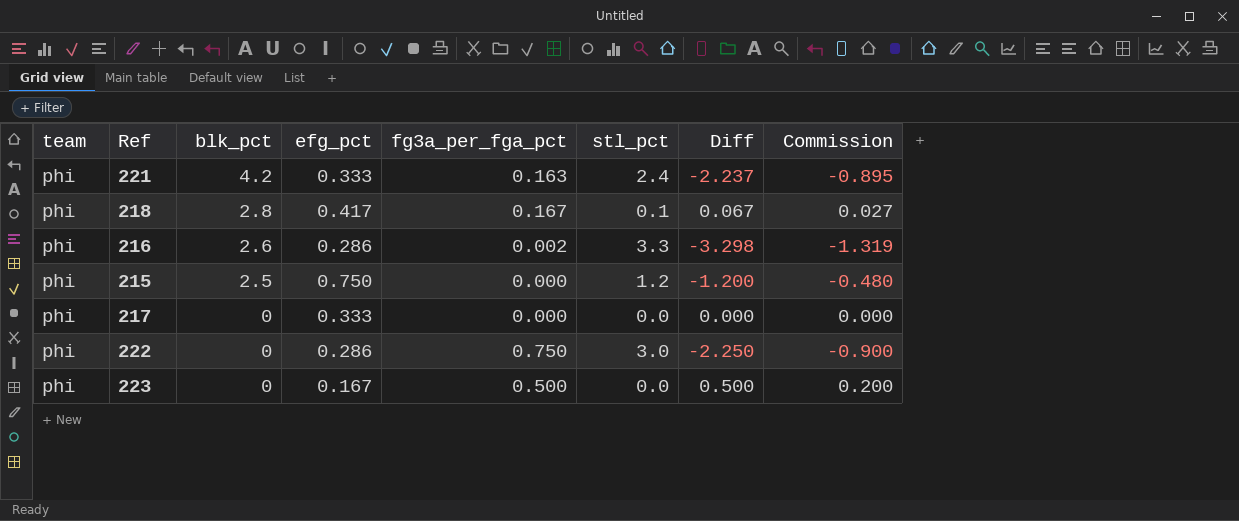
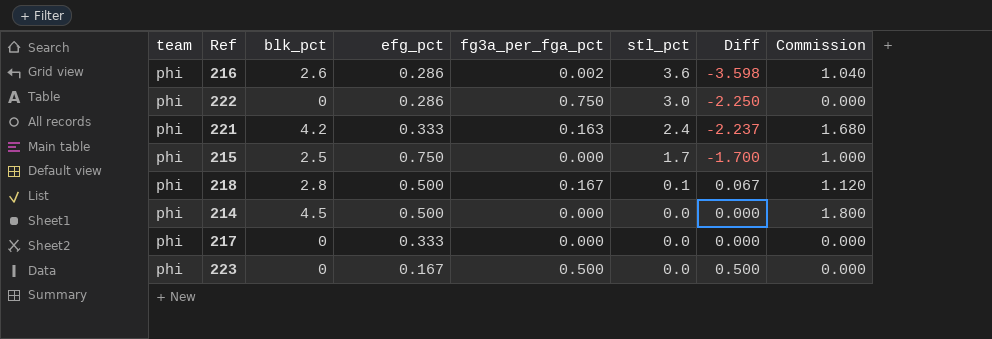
row order: blk_pct descending -> stl_pct descending
column Commission | formula: [Diff] * 0.4 -> [blk_pct] * 0.4
216 | stl_pct: 3.3 -> 3.6
216 | Diff: -3.298 -> -3.598
215 | stl_pct: 1.2 -> 1.7
215 | Diff: -1.200 -> -1.700
218 | efg_pct: 0.417 -> 0.500
row 214: none -> phi | 4.5 | 0.500 | 0.000 | 0.0 | 0.000 | 1.800

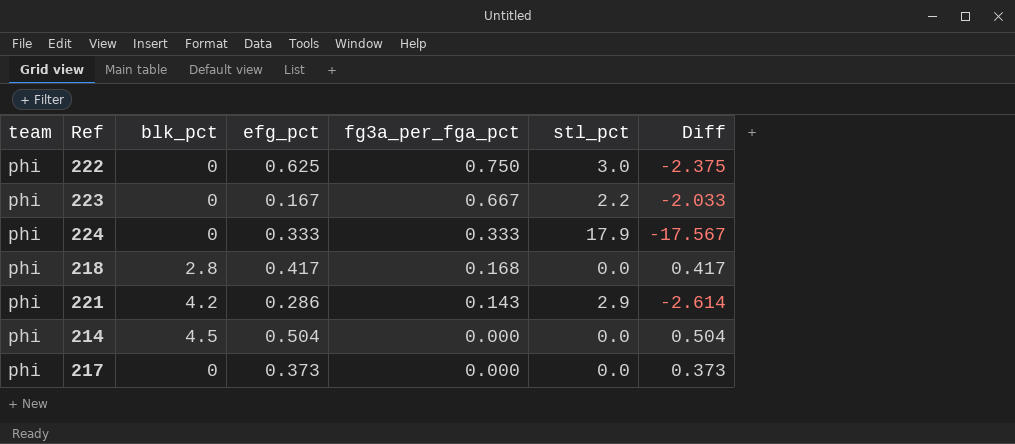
row order: stl_pct descending -> fg3a_per_fga_pct descending
column Commission | formula: [blk_pct] * 0.4 -> none
column Diff | formula: [fg3a_per_fga_pct] - [stl_pct] -> [efg_pct] - [stl_pct]
row 216: phi | 2.6 | 0.286 | 0.002 | 3.6 | -3.598 | 1.040 -> none
row 215: phi | 2.5 | 0.750 | 0.000 | 1.7 | -1.700 | 1.000 -> none
222 | efg_pct: 0.286 -> 0.625
223 | fg3a_per_fga_pct: 0.500 -> 0.667
223 | stl_pct: 0.0 -> 2.2
row 224: none -> phi | 0 | 0.333 | 0.333 | 17.9 | -17.567
218 | efg_pct: 0.500 -> 0.417
218 | fg3a_per_fga_pct: 0.167 -> 0.168
218 | stl_pct: 0.1 -> 0.0
221 | efg_pct: 0.333 -> 0.286
221 | fg3a_per_fga_pct: 0.163 -> 0.143
221 | stl_pct: 2.4 -> 2.9
214 | efg_pct: 0.500 -> 0.504
217 | efg_pct: 0.333 -> 0.373

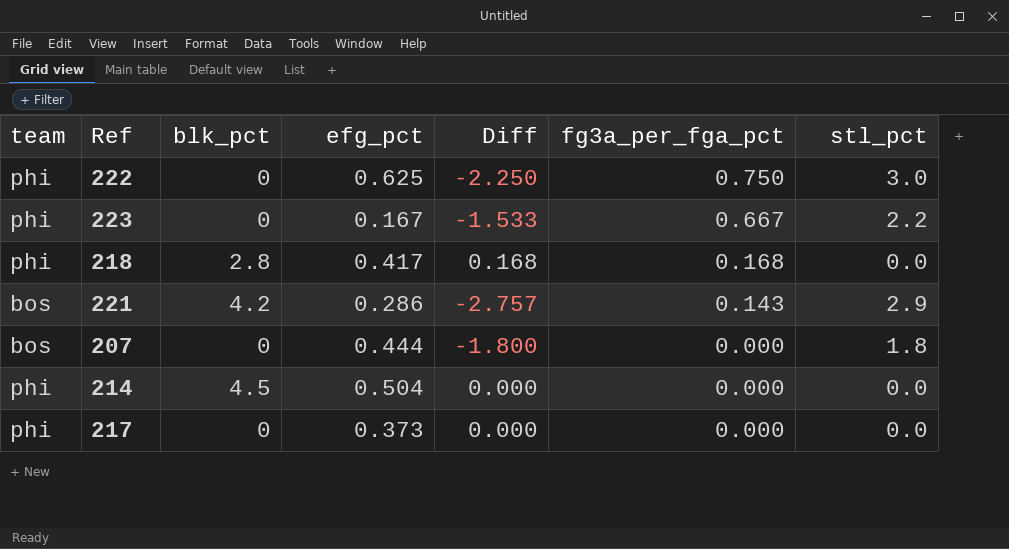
column Diff | formula: [efg_pct] - [stl_pct] -> [fg3a_per_fga_pct] - [stl_pct]
column Diff | position: 7 -> 5
row 224: phi | 0 | 0.333 | 0.333 | 17.9 | -17.567 -> none
221 | team: phi -> bos
row 207: none -> bos | 0 | 0.444 | -1.800 | 0.000 | 1.8

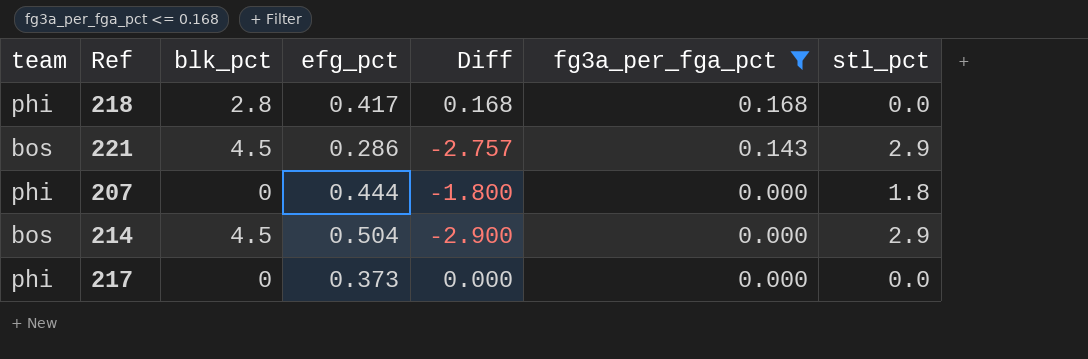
filter: none -> fg3a_per_fga_pct <= 0.168
221 | blk_pct: 4.2 -> 4.5
207 | team: bos -> phi
214 | team: phi -> bos
214 | Diff: 0.000 -> -2.900
214 | stl_pct: 0.0 -> 2.9

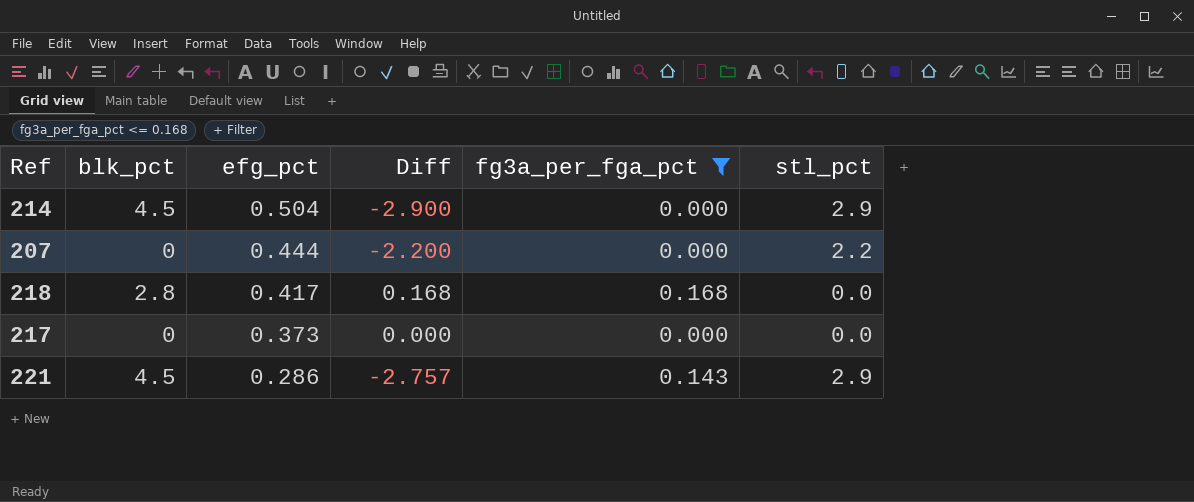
row order: fg3a_per_fga_pct descending -> efg_pct descending
column team | position: 1 -> none
207 | Diff: -1.800 -> -2.200
207 | stl_pct: 1.8 -> 2.2

